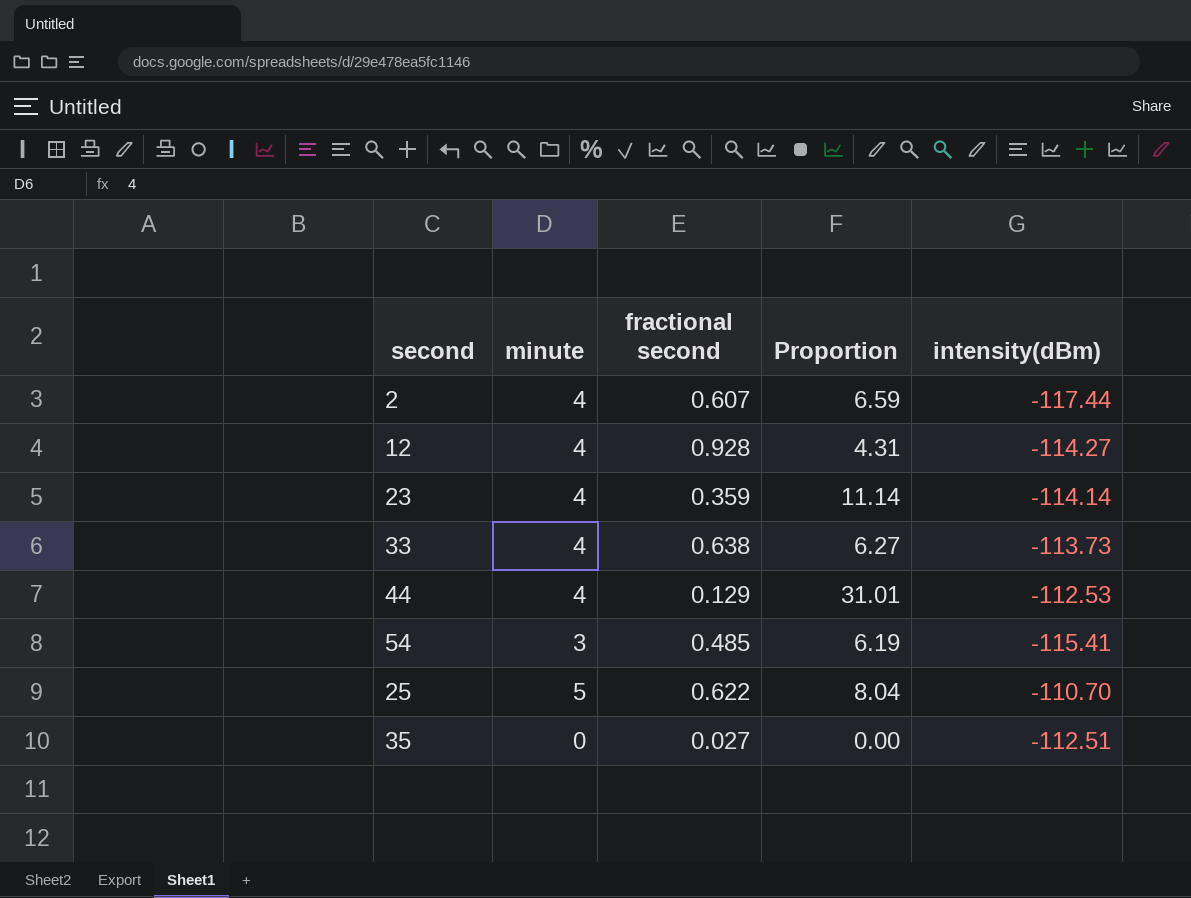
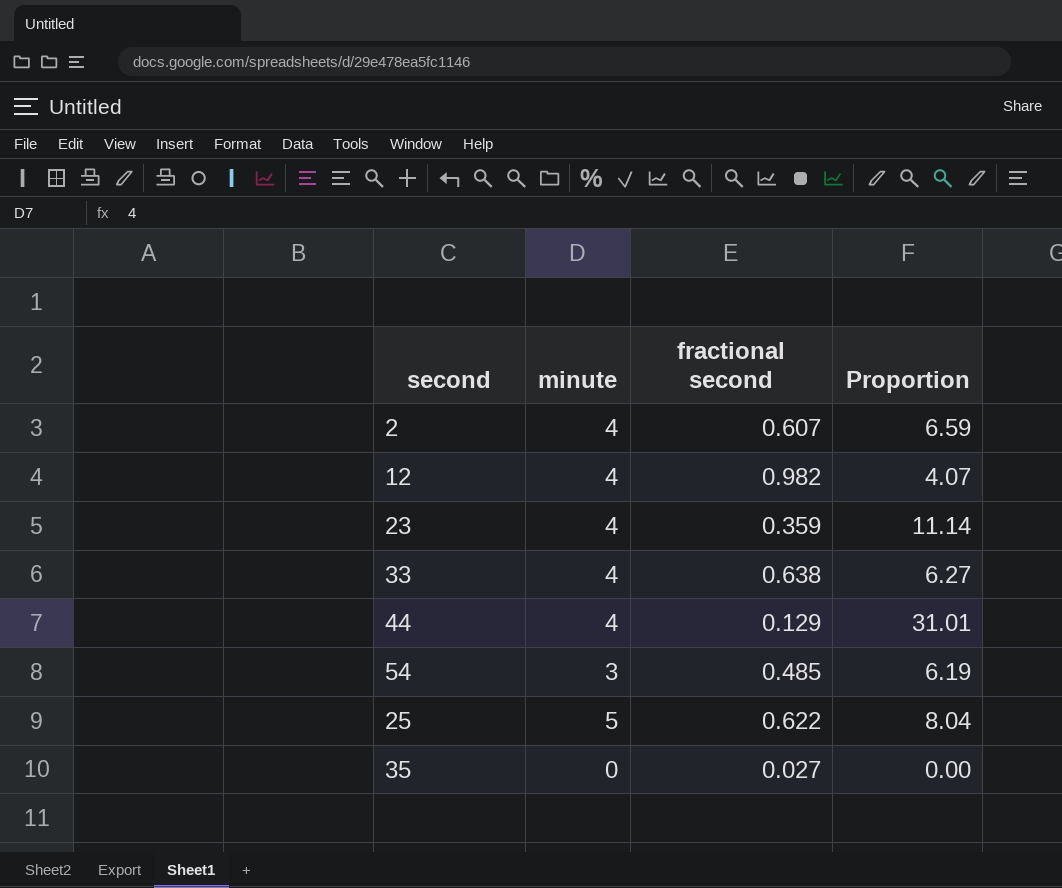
column intensity(dBm) | position: 5 -> none
12 | fractional second: 0.928 -> 0.982
12 | Proportion: 4.31 -> 4.07

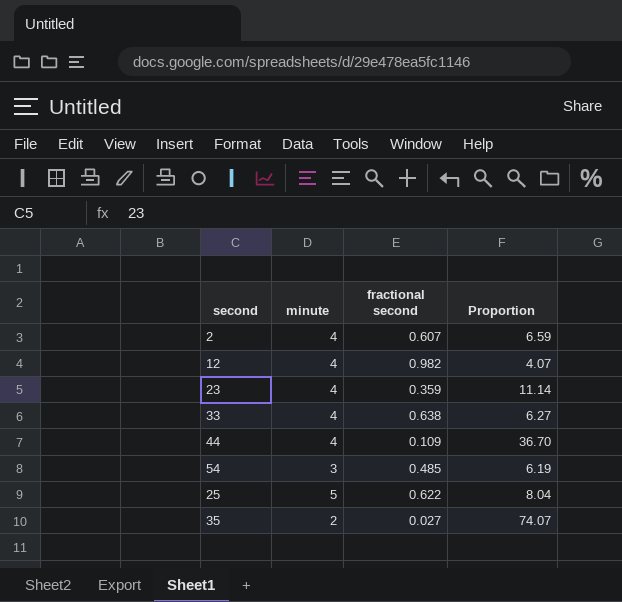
44 | fractional second: 0.129 -> 0.109
44 | Proportion: 31.01 -> 36.70
35 | minute: 0 -> 2
35 | Proportion: 0.00 -> 74.07

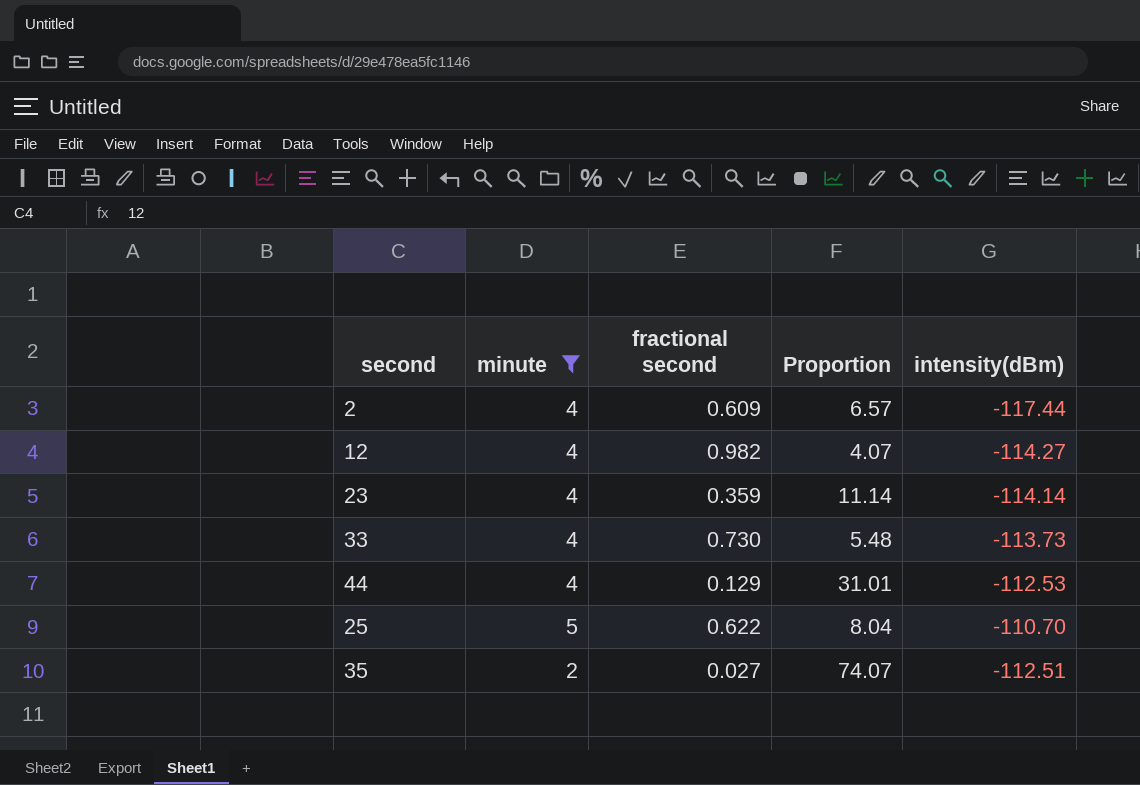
filter: none -> minute != 3
column intensity(dBm) | position: none -> 5
2 | fractional second: 0.607 -> 0.609
2 | Proportion: 6.59 -> 6.57
33 | fractional second: 0.638 -> 0.730
33 | Proportion: 6.27 -> 5.48
44 | fractional second: 0.109 -> 0.129
44 | Proportion: 36.70 -> 31.01

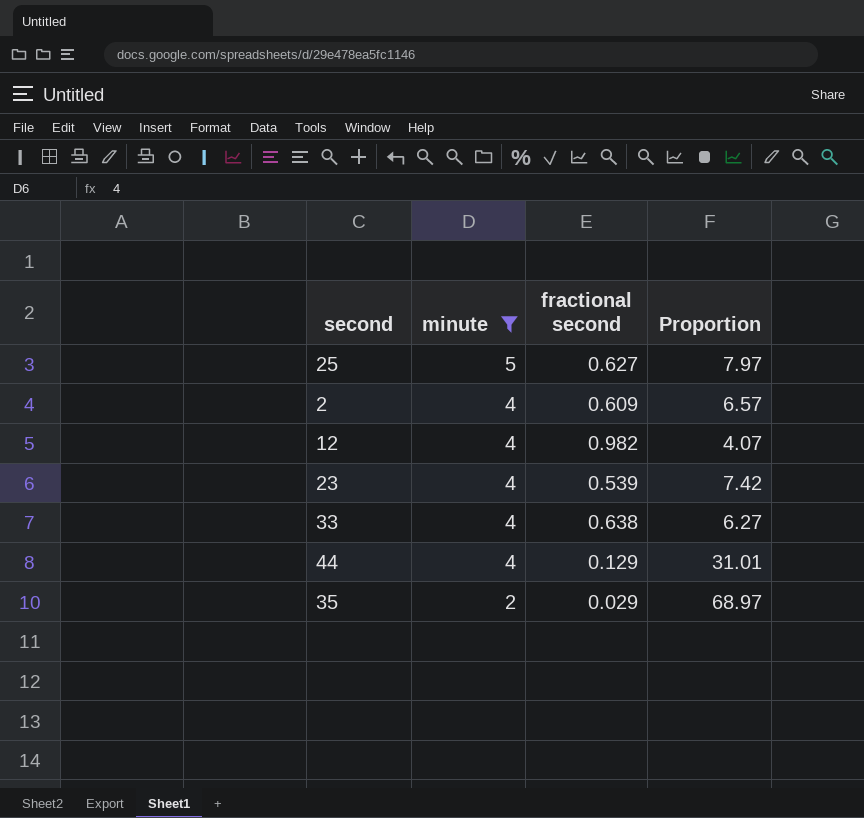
row order: none -> minute descending
column intensity(dBm) | position: 5 -> none
25 | fractional second: 0.622 -> 0.627
25 | Proportion: 8.04 -> 7.97
23 | fractional second: 0.359 -> 0.539
23 | Proportion: 11.14 -> 7.42
33 | fractional second: 0.730 -> 0.638
33 | Proportion: 5.48 -> 6.27
35 | fractional second: 0.027 -> 0.029
35 | Proportion: 74.07 -> 68.97

